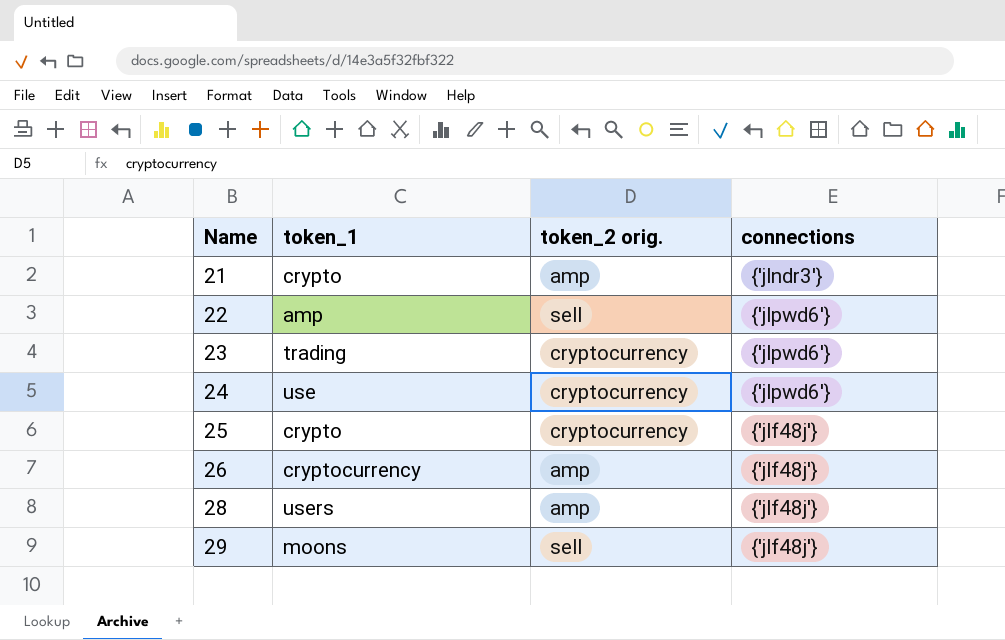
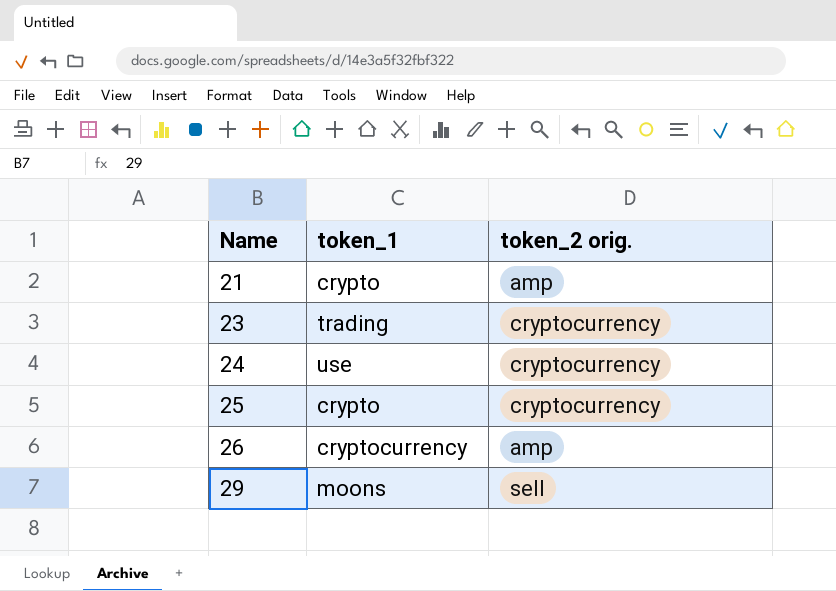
column connections | position: 4 -> none
row 22: amp | sell | {'jlpwd6'} -> none
row 28: users | amp | {'jlf48j'} -> none

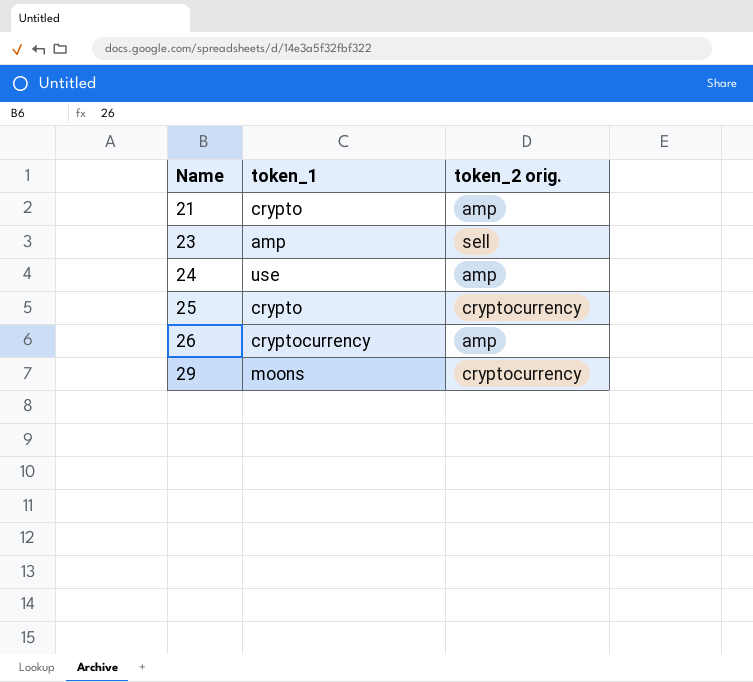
23 | token_1: trading -> amp
23 | token_2 orig.: cryptocurrency -> sell
24 | token_2 orig.: cryptocurrency -> amp
29 | token_2 orig.: sell -> cryptocurrency

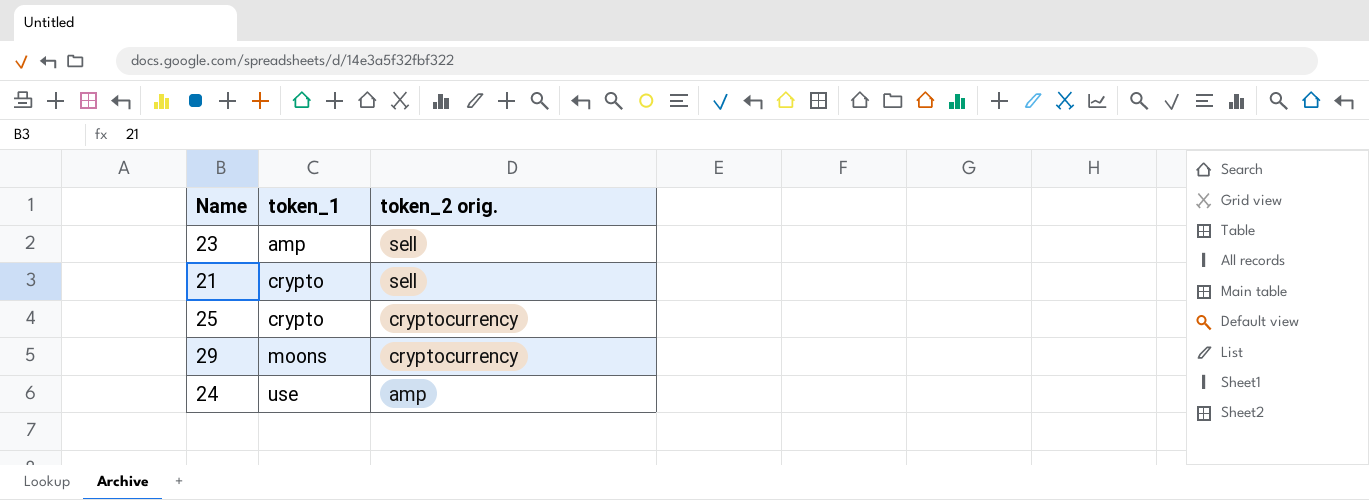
row order: Name ascending -> token_1 ascending
row 26: cryptocurrency | amp -> none
21 | token_2 orig.: amp -> sell

